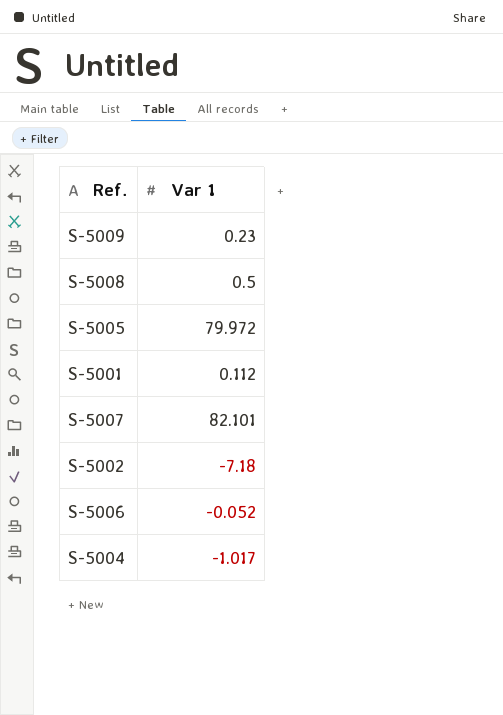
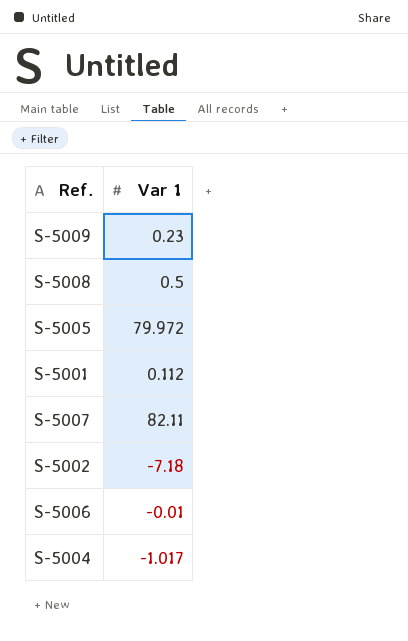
S-5007 | Var 1: 82.101 -> 82.11
S-5006 | Var 1: -0.052 -> -0.01

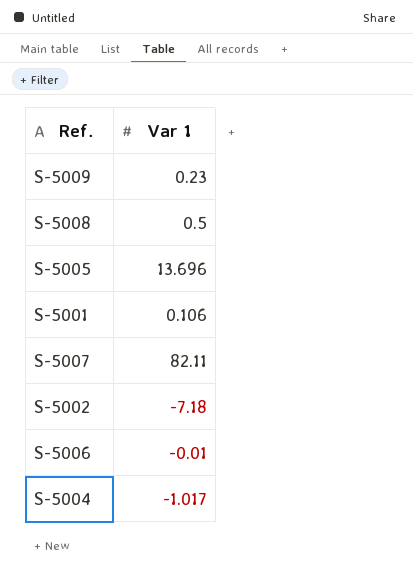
S-5005 | Var 1: 79.972 -> 13.696
S-5001 | Var 1: 0.112 -> 0.106

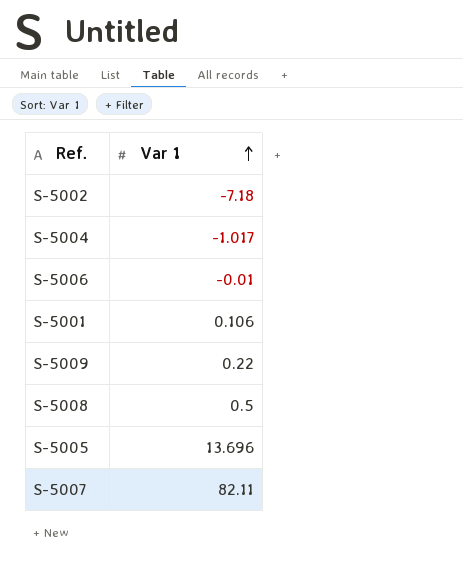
row order: none -> Var 1 ascending
S-5009 | Var 1: 0.23 -> 0.22

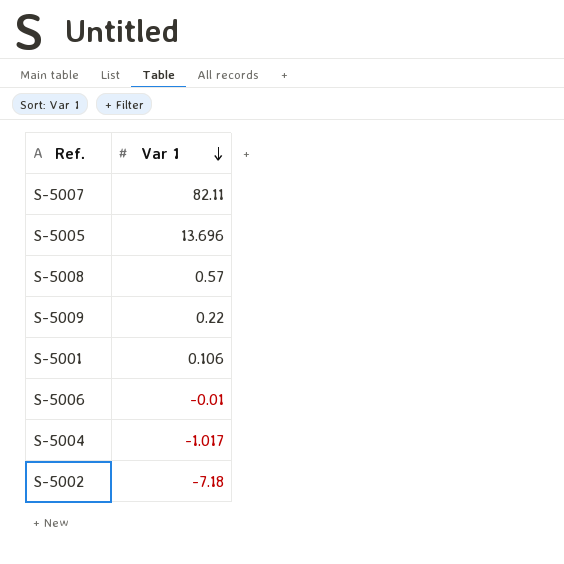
row order: Var 1 ascending -> Var 1 descending
S-5008 | Var 1: 0.5 -> 0.57

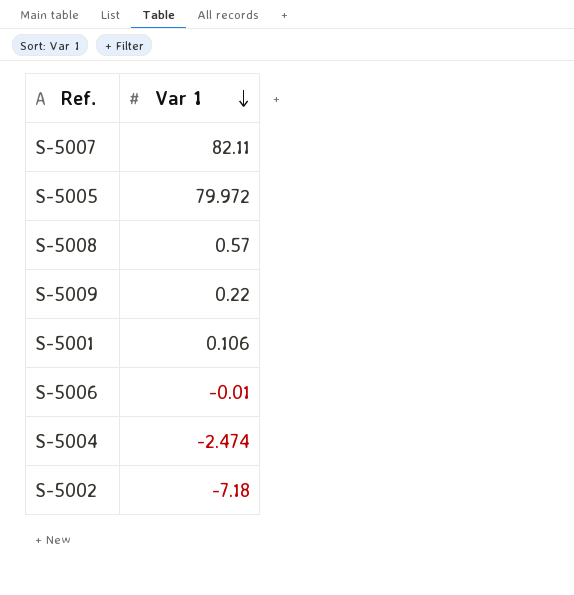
S-5005 | Var 1: 13.696 -> 79.972
S-5004 | Var 1: -1.017 -> -2.474

